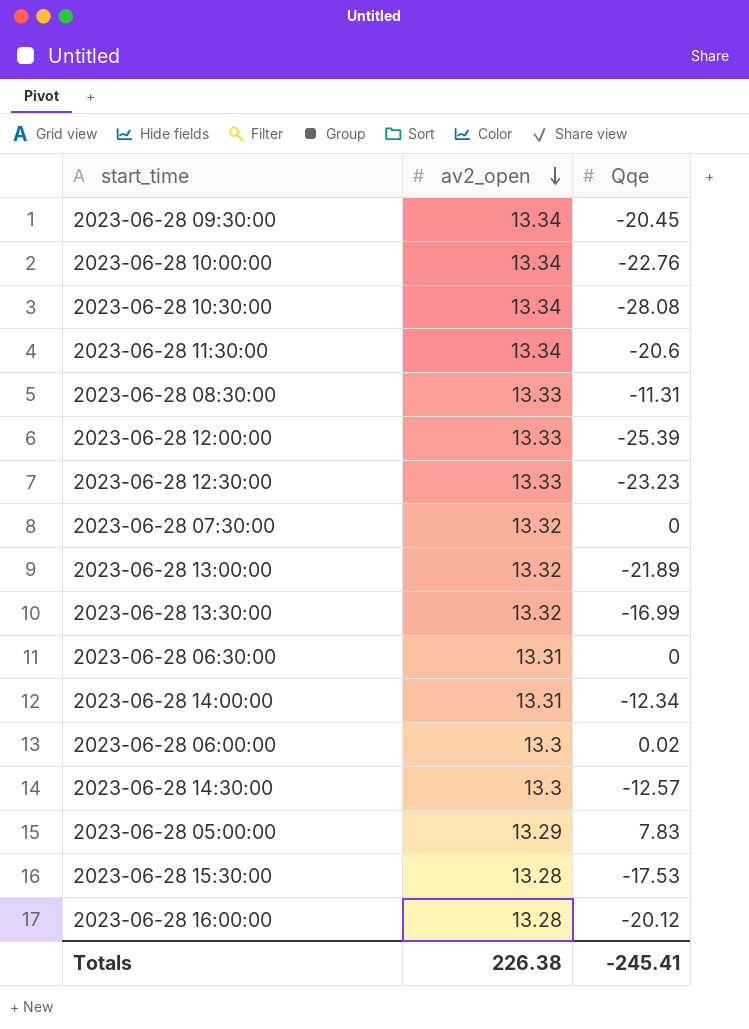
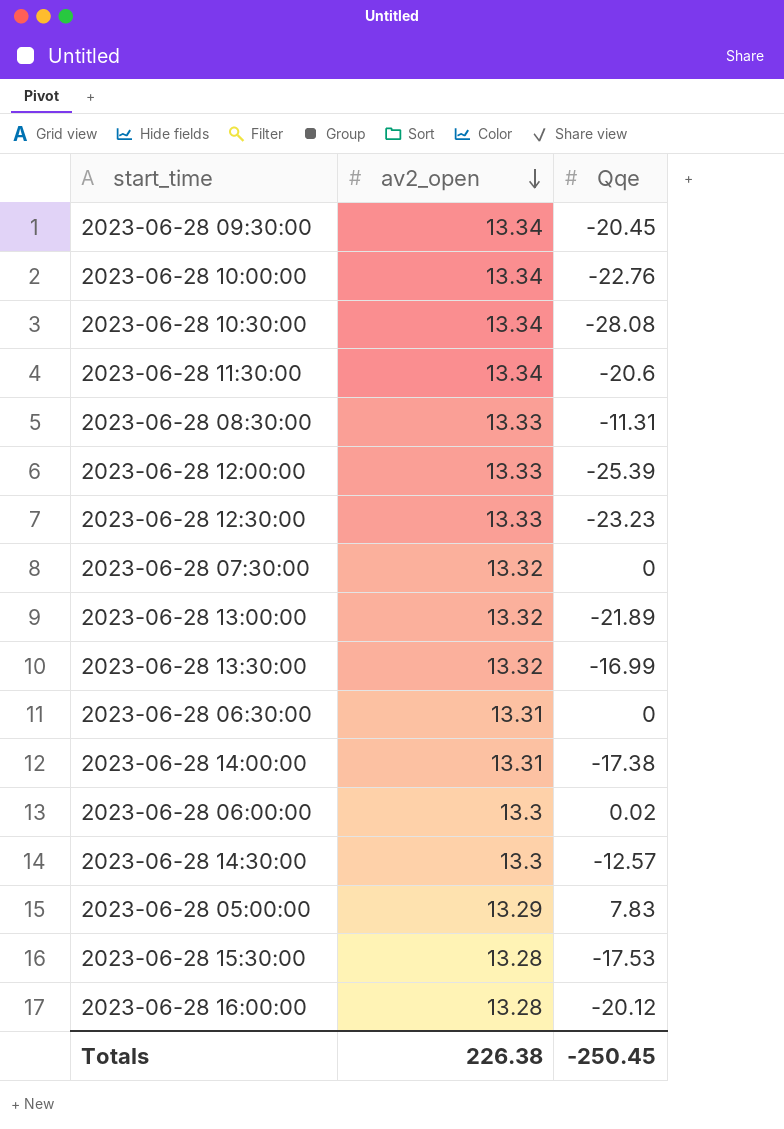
2023-06-28 14:00:00 | Qqe: -12.34 -> -17.38
Totals | Qqe: -245.41 -> -250.45

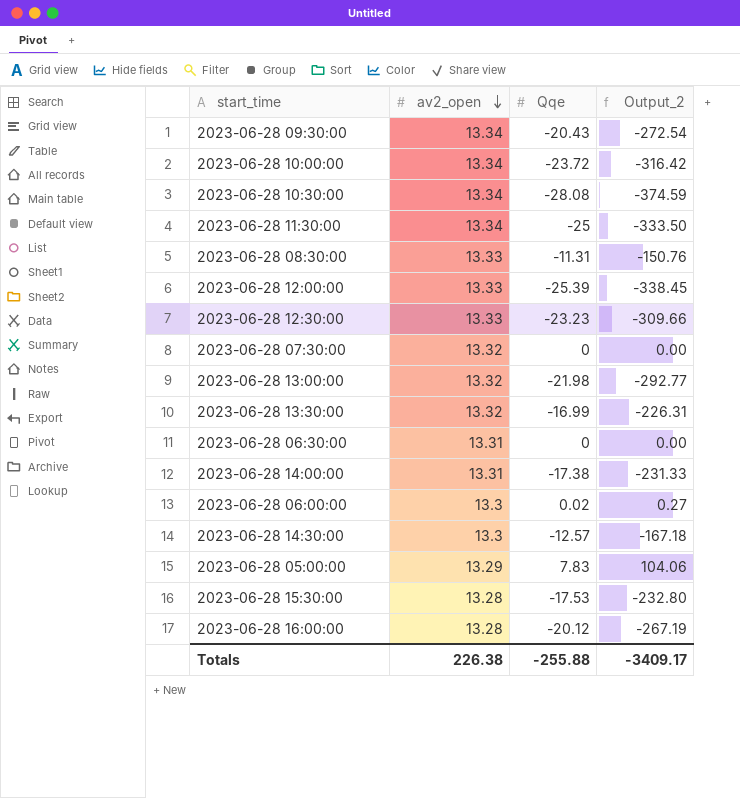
column Output_2 | formula: none -> [av2_open] * [Qqe]
2023-06-28 09:30:00 | Qqe: -20.45 -> -20.43
2023-06-28 10:00:00 | Qqe: -22.76 -> -23.72
2023-06-28 11:30:00 | Qqe: -20.6 -> -25
2023-06-28 13:00:00 | Qqe: -21.89 -> -21.98
Totals | Qqe: -250.45 -> -255.88

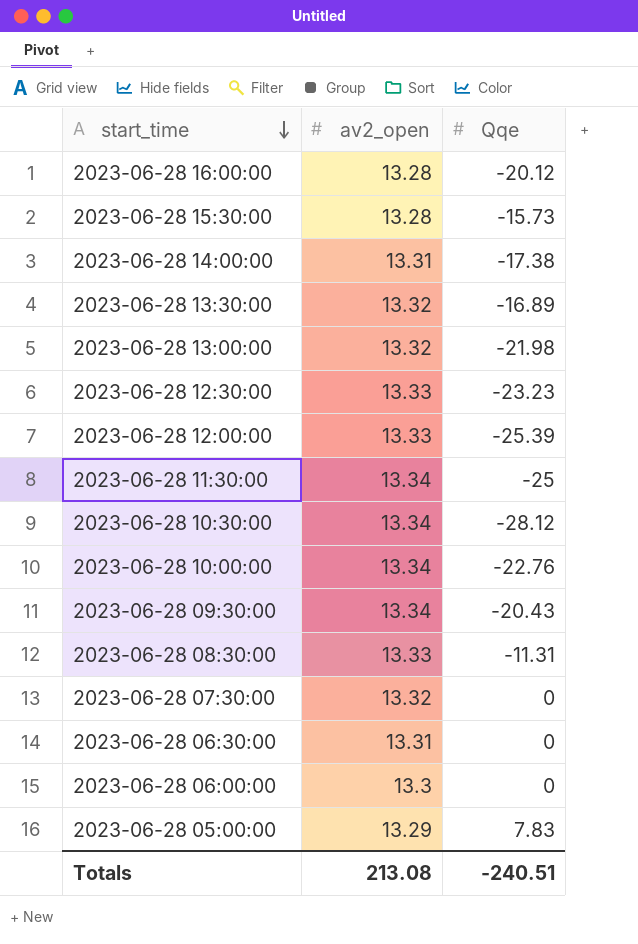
row order: av2_open descending -> start_time descending
column Output_2 | formula: [av2_open] * [Qqe] -> none
row 2023-06-28 14:30:00: 13.3 | -12.57 | -167.18 -> none
2023-06-28 15:30:00 | Qqe: -17.53 -> -15.73
2023-06-28 13:30:00 | Qqe: -16.99 -> -16.89
2023-06-28 10:30:00 | Qqe: -28.08 -> -28.12
2023-06-28 10:00:00 | Qqe: -23.72 -> -22.76
2023-06-28 06:00:00 | Qqe: 0.02 -> 0
Totals | av2_open: 226.38 -> 213.08
Totals | Qqe: -255.88 -> -240.51

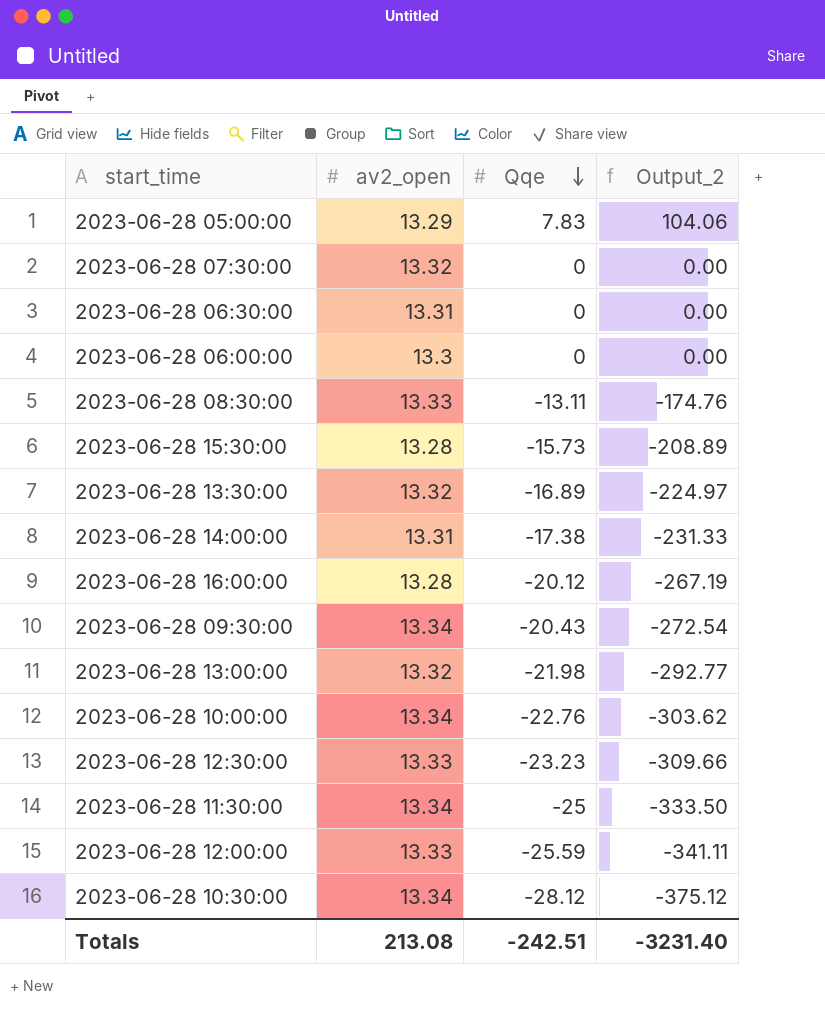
row order: start_time descending -> Qqe descending
column Output_2 | formula: none -> [av2_open] * [Qqe]
2023-06-28 08:30:00 | Qqe: -11.31 -> -13.11
2023-06-28 12:00:00 | Qqe: -25.39 -> -25.59
Totals | Qqe: -240.51 -> -242.51

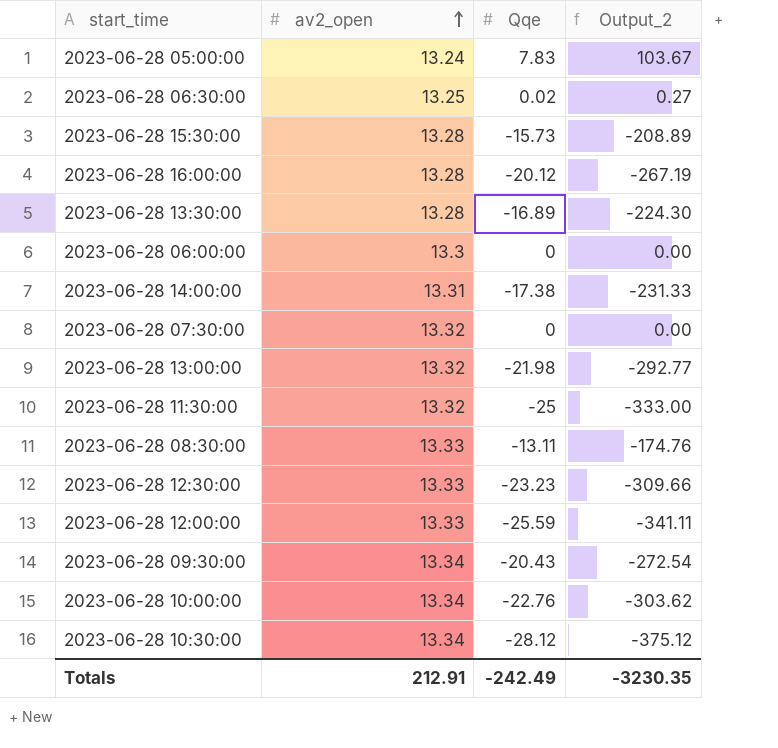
row order: Qqe descending -> av2_open ascending
2023-06-28 05:00:00 | av2_open: 13.29 -> 13.24
2023-06-28 05:00:00 | Output_2: 104.06 -> 103.67
2023-06-28 06:30:00 | av2_open: 13.31 -> 13.25
2023-06-28 06:30:00 | Qqe: 0 -> 0.02
2023-06-28 06:30:00 | Output_2: 0.00 -> 0.27
2023-06-28 13:30:00 | av2_open: 13.32 -> 13.28
2023-06-28 13:30:00 | Output_2: -224.97 -> -224.30
2023-06-28 11:30:00 | av2_open: 13.34 -> 13.32
2023-06-28 11:30:00 | Output_2: -333.50 -> -333.00
Totals | av2_open: 213.08 -> 212.91
Totals | Qqe: -242.51 -> -242.49
Totals | Output_2: -3231.40 -> -3230.35

